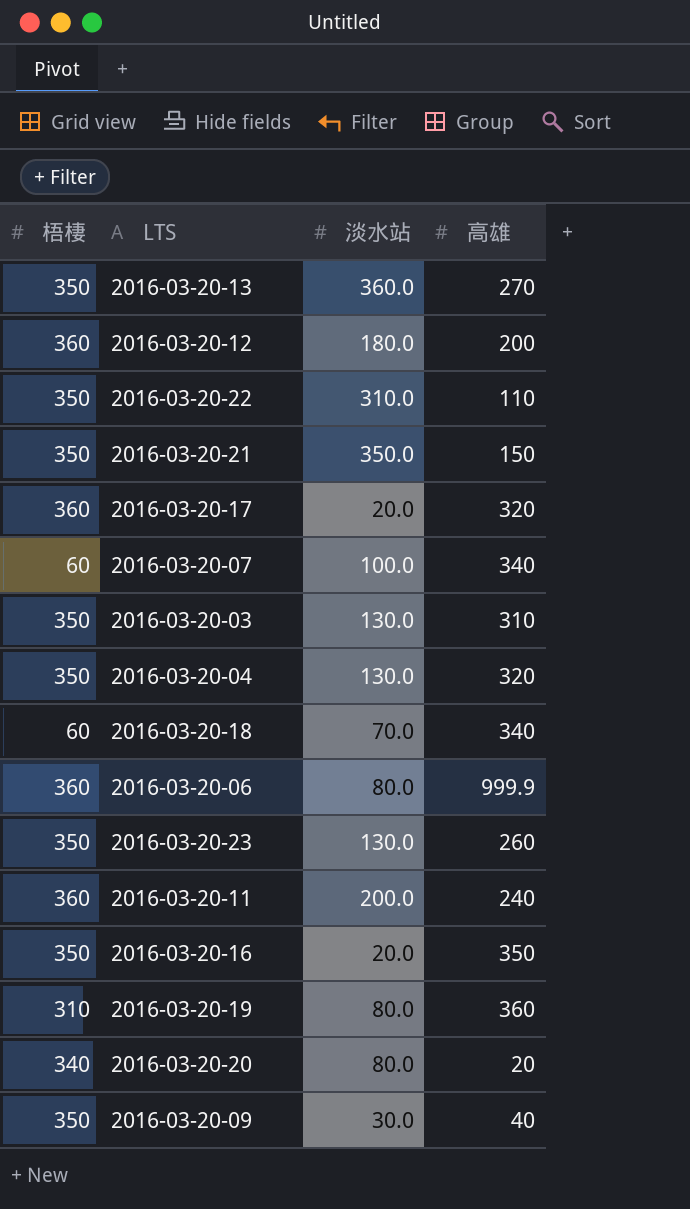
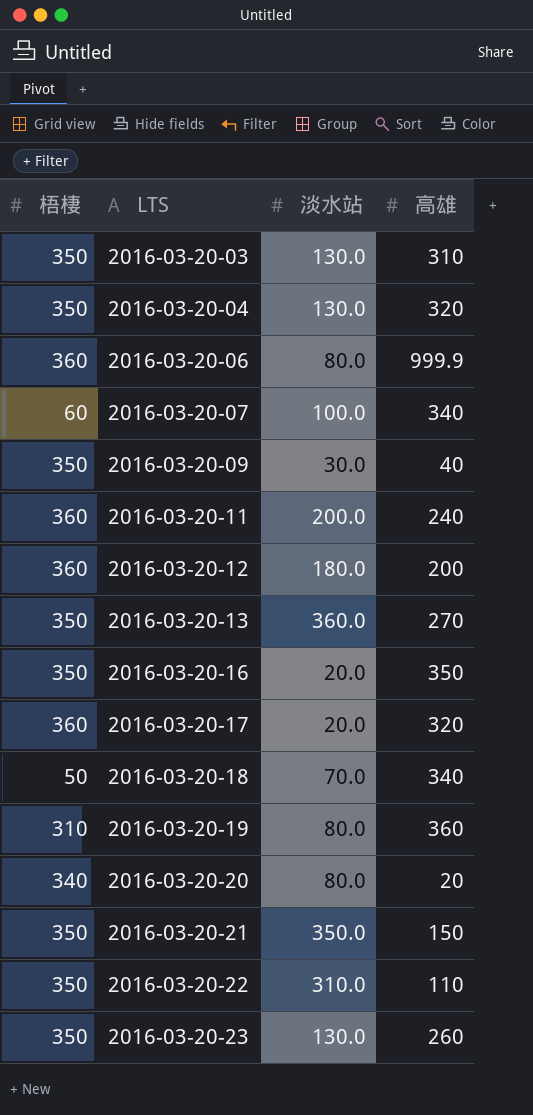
row order: none -> LTS ascending
2016-03-20-18 | 梧棲: 60 -> 50

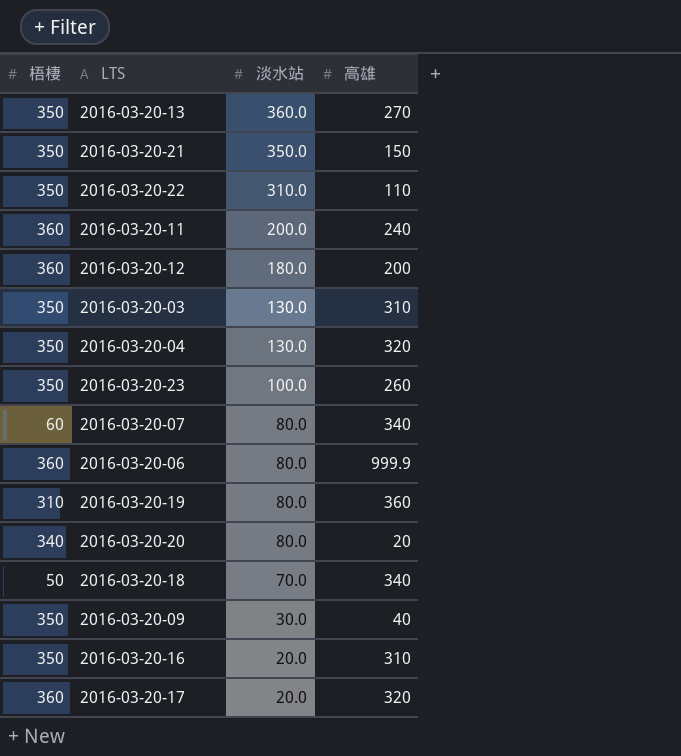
row order: LTS ascending -> 淡水站 descending
2016-03-20-23 | 淡水站: 130.0 -> 100.0
2016-03-20-07 | 淡水站: 100.0 -> 80.0
2016-03-20-16 | 高雄: 350 -> 310

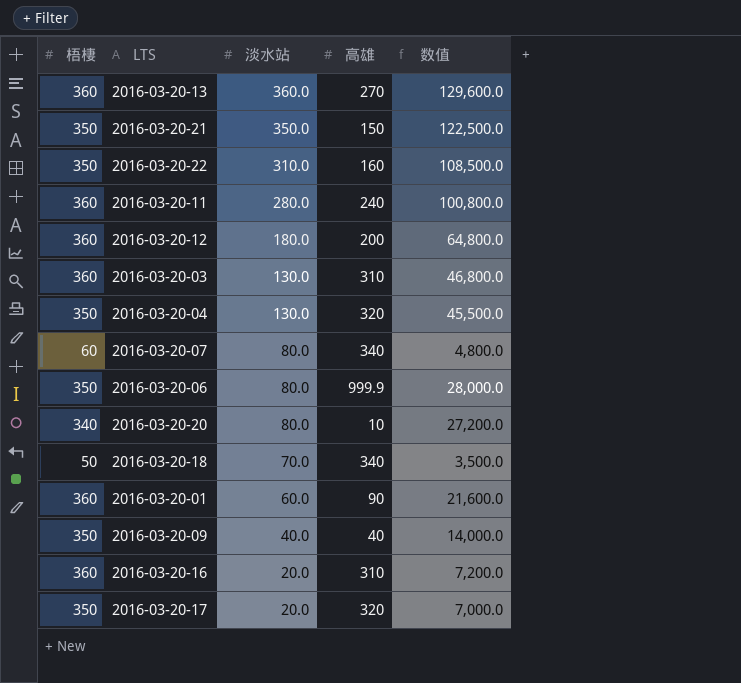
column 数值 | formula: none -> [梧棲] * [淡水站]
row 2016-03-20-23: 350 | 100.0 | 260 -> none
row 2016-03-20-19: 310 | 80.0 | 360 -> none
2016-03-20-13 | 梧棲: 350 -> 360
2016-03-20-22 | 高雄: 110 -> 160
2016-03-20-11 | 淡水站: 200.0 -> 280.0
2016-03-20-03 | 梧棲: 350 -> 360
2016-03-20-06 | 梧棲: 360 -> 350
2016-03-20-20 | 高雄: 20 -> 10
row 2016-03-20-01: none -> 360 | 60.0 | 90 | 21,600.0
2016-03-20-09 | 淡水站: 30.0 -> 40.0
2016-03-20-16 | 梧棲: 350 -> 360
2016-03-20-17 | 梧棲: 360 -> 350

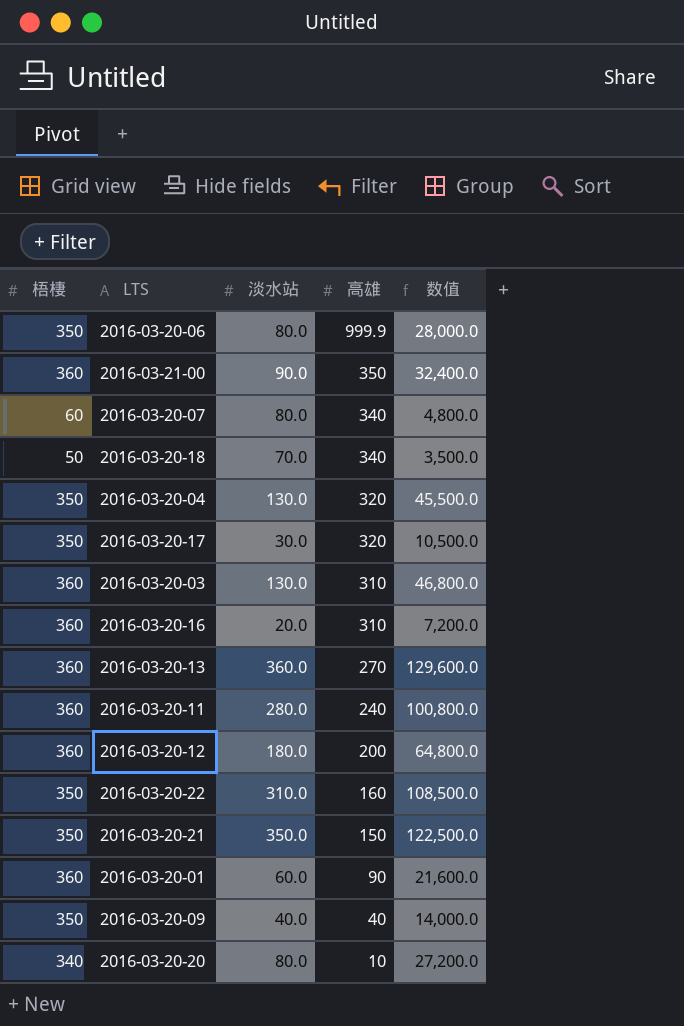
row order: 淡水站 descending -> 高雄 descending
row 2016-03-21-00: none -> 360 | 90.0 | 350 | 32,400.0
2016-03-20-17 | 淡水站: 20.0 -> 30.0
2016-03-20-17 | 数值: 7,000.0 -> 10,500.0

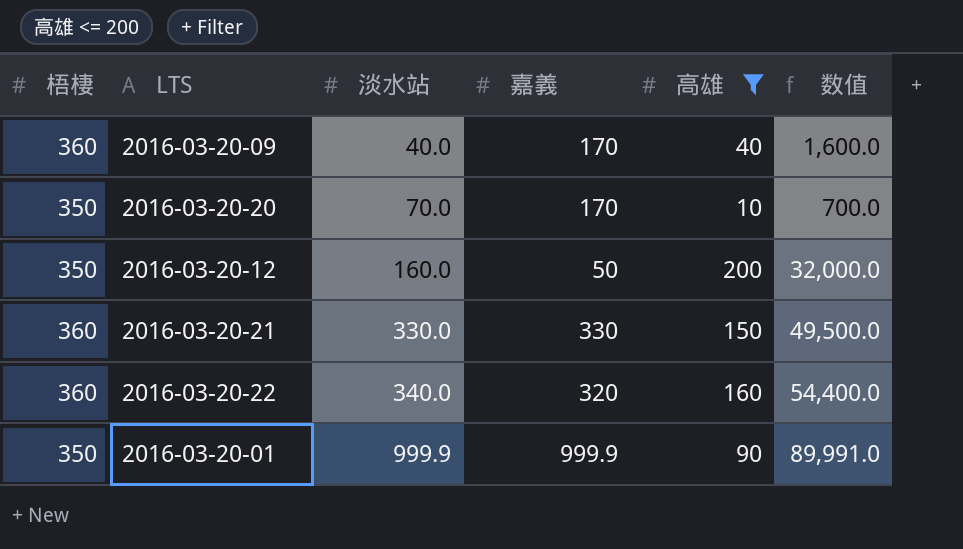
filter: none -> 高雄 <= 200
row order: 高雄 descending -> 淡水站 ascending
column 嘉義 | position: none -> 4
column 数值 | formula: [梧棲] * [淡水站] -> [淡水站] * [高雄]
2016-03-20-09 | 梧棲: 350 -> 360
2016-03-20-20 | 梧棲: 340 -> 350
2016-03-20-20 | 淡水站: 80.0 -> 70.0
2016-03-20-12 | 梧棲: 360 -> 350
2016-03-20-12 | 淡水站: 180.0 -> 160.0
2016-03-20-21 | 梧棲: 350 -> 360
2016-03-20-21 | 淡水站: 350.0 -> 330.0
2016-03-20-22 | 梧棲: 350 -> 360
2016-03-20-22 | 淡水站: 310.0 -> 340.0
2016-03-20-01 | 梧棲: 360 -> 350
2016-03-20-01 | 淡水站: 60.0 -> 999.9

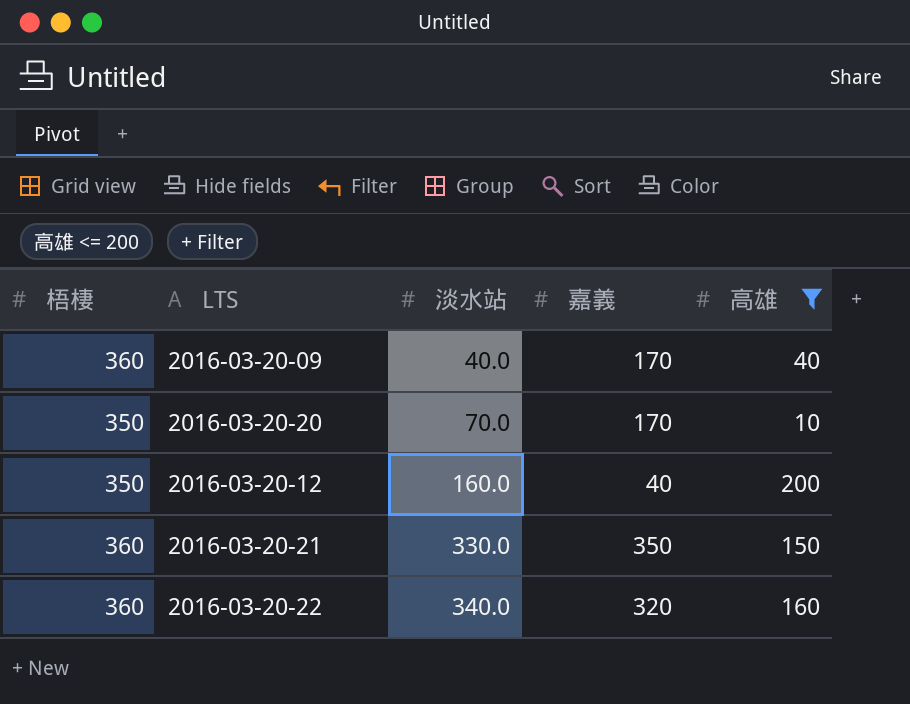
column 数值 | formula: [淡水站] * [高雄] -> none
row 2016-03-20-01: 350 | 999.9 | 999.9 | 90 | 89,991.0 -> none
2016-03-20-12 | 嘉義: 50 -> 40
2016-03-20-21 | 嘉義: 330 -> 350

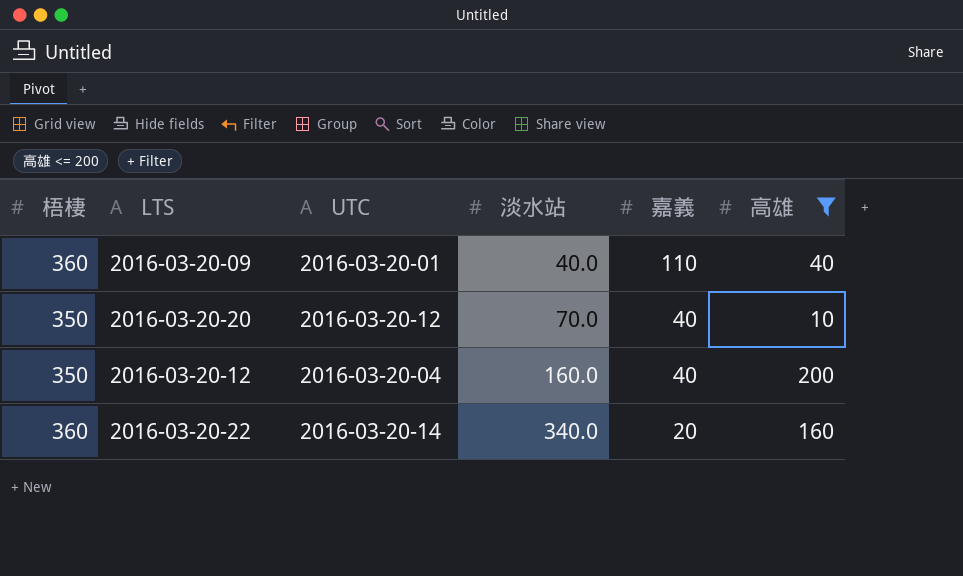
column UTC | position: none -> 3
row 2016-03-20-21: 360 | 330.0 | 350 | 150 -> none
2016-03-20-09 | 嘉義: 170 -> 110
2016-03-20-20 | 嘉義: 170 -> 40
2016-03-20-22 | 嘉義: 320 -> 20

